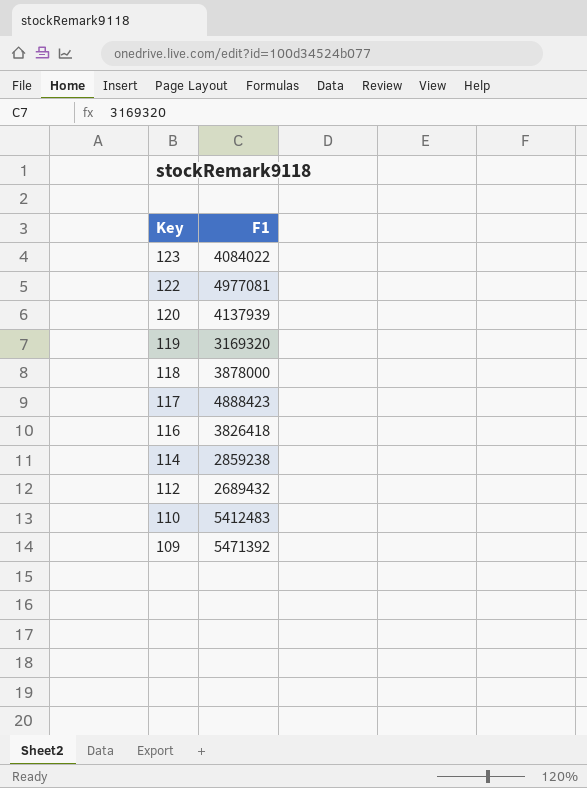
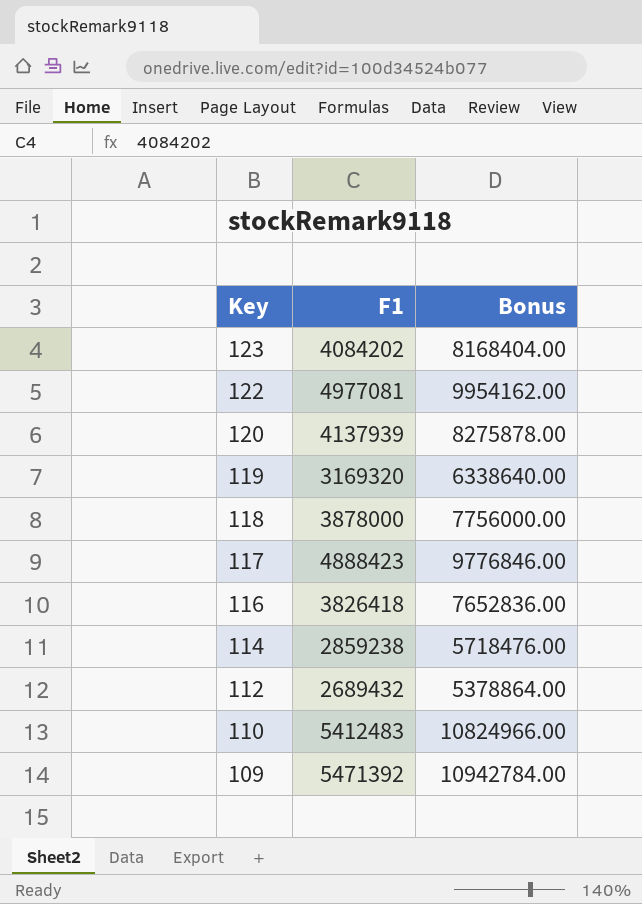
column Bonus | formula: none -> [F1] * 2
123 | F1: 4084022 -> 4084202

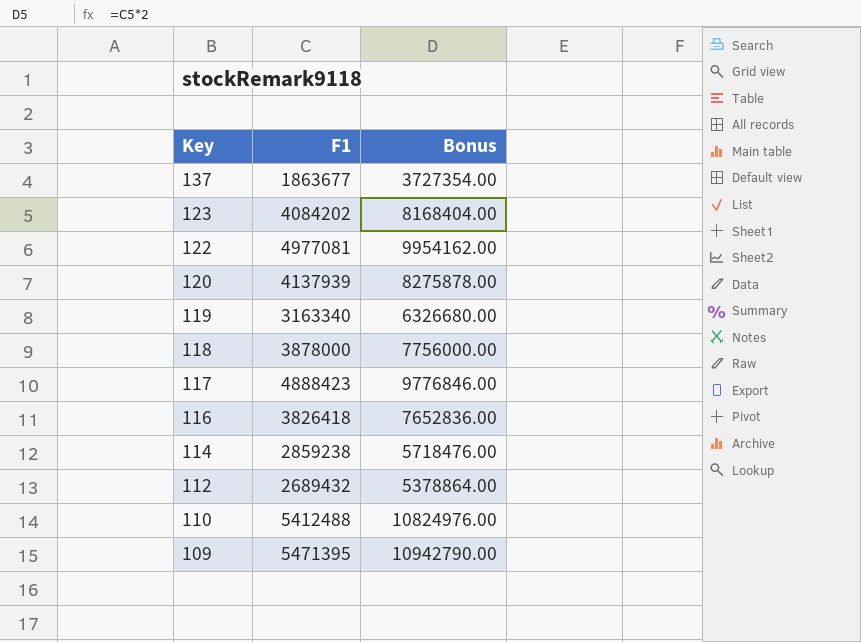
row 137: none -> 1863677 | 3727354.00
119 | F1: 3169320 -> 3163340
119 | Bonus: 6338640.00 -> 6326680.00
110 | F1: 5412483 -> 5412488
110 | Bonus: 10824966.00 -> 10824976.00
109 | F1: 5471392 -> 5471395
109 | Bonus: 10942784.00 -> 10942790.00

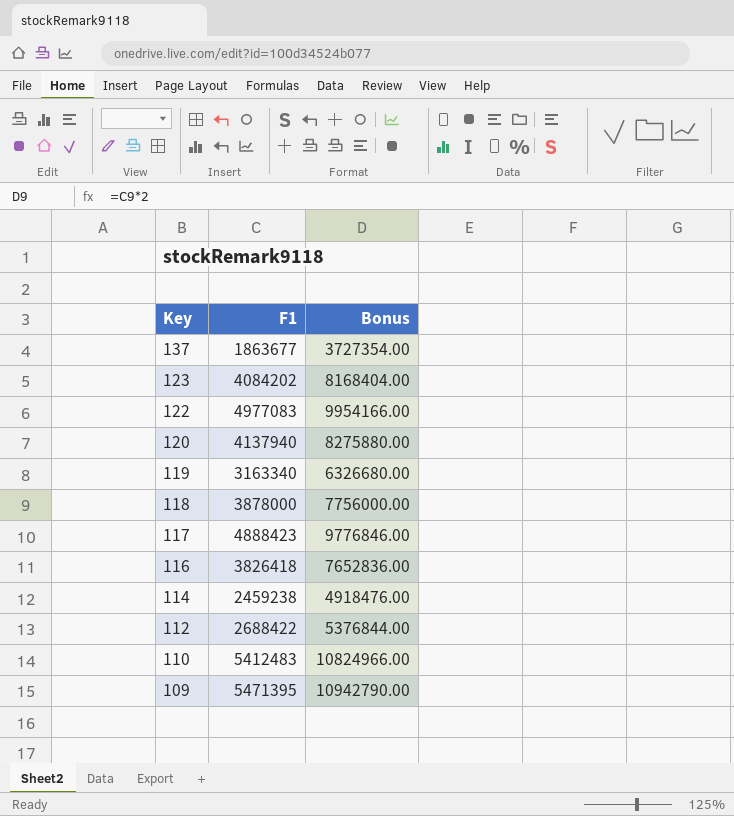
122 | F1: 4977081 -> 4977083
122 | Bonus: 9954162.00 -> 9954166.00
120 | F1: 4137939 -> 4137940
120 | Bonus: 8275878.00 -> 8275880.00
114 | F1: 2859238 -> 2459238
114 | Bonus: 5718476.00 -> 4918476.00
112 | F1: 2689432 -> 2688422
112 | Bonus: 5378864.00 -> 5376844.00
110 | F1: 5412488 -> 5412483
110 | Bonus: 10824976.00 -> 10824966.00

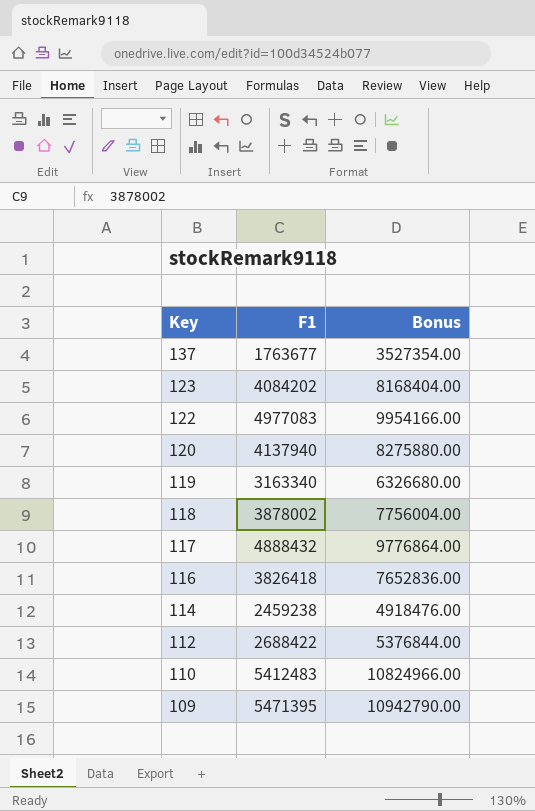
137 | F1: 1863677 -> 1763677
137 | Bonus: 3727354.00 -> 3527354.00
118 | F1: 3878000 -> 3878002
118 | Bonus: 7756000.00 -> 7756004.00
117 | F1: 4888423 -> 4888432
117 | Bonus: 9776846.00 -> 9776864.00

